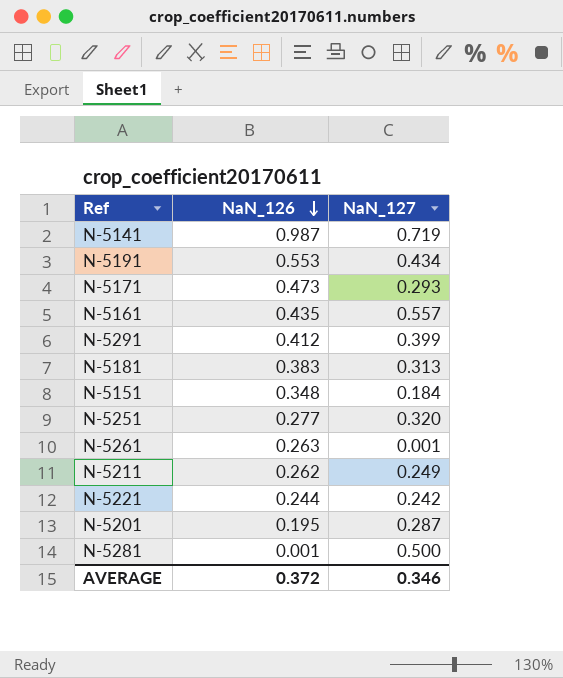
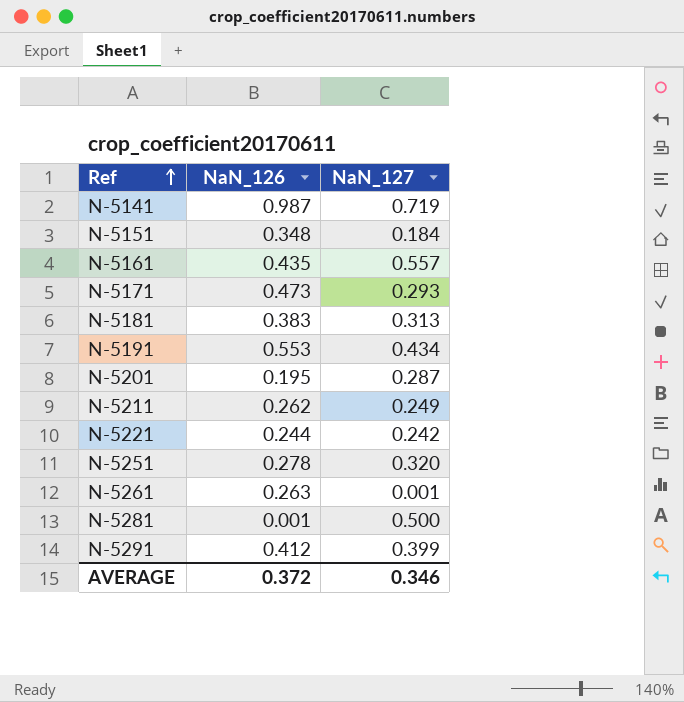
row order: NaN_126 descending -> Ref ascending
N-5251 | NaN_126: 0.277 -> 0.278

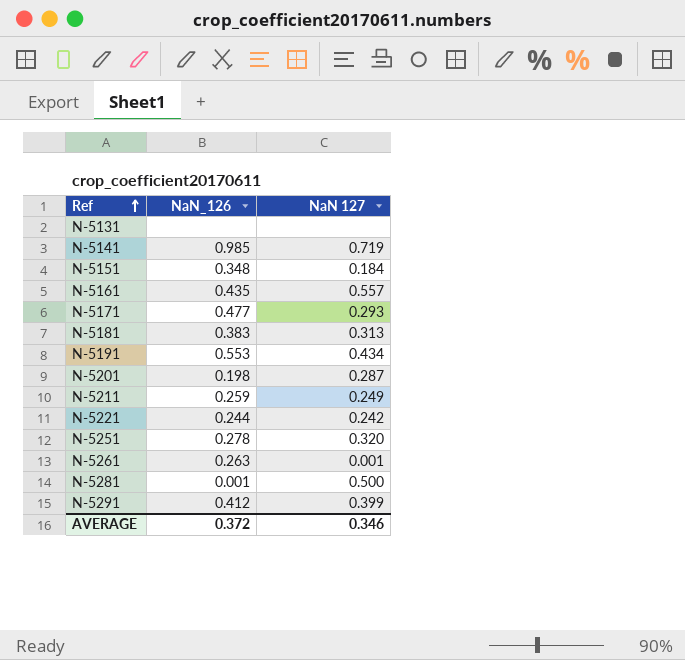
column name: NaN_127 -> NaN 127
row N-5131: none -> none | none
N-5141 | NaN_126: 0.987 -> 0.985
N-5171 | NaN_126: 0.473 -> 0.477
N-5201 | NaN_126: 0.195 -> 0.198
N-5211 | NaN_126: 0.262 -> 0.259

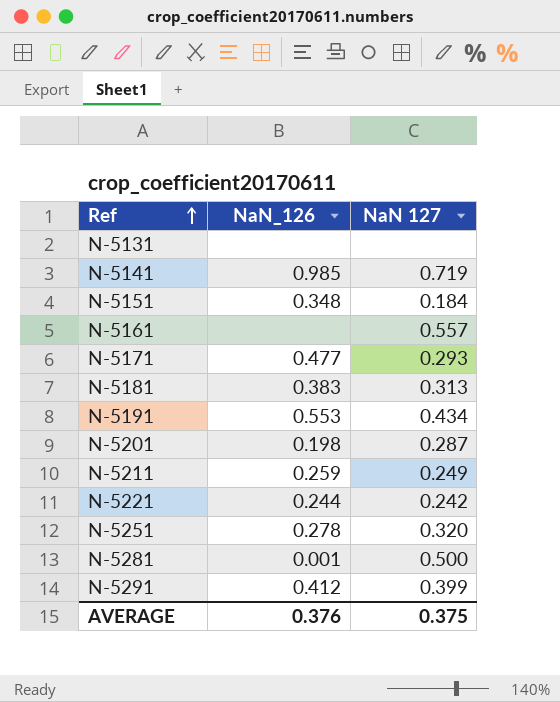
row N-5261: 0.263 | 0.001 -> none
N-5161 | NaN_126: 0.435 -> none
AVERAGE | NaN_126: 0.372 -> 0.376
AVERAGE | NaN 127: 0.346 -> 0.375

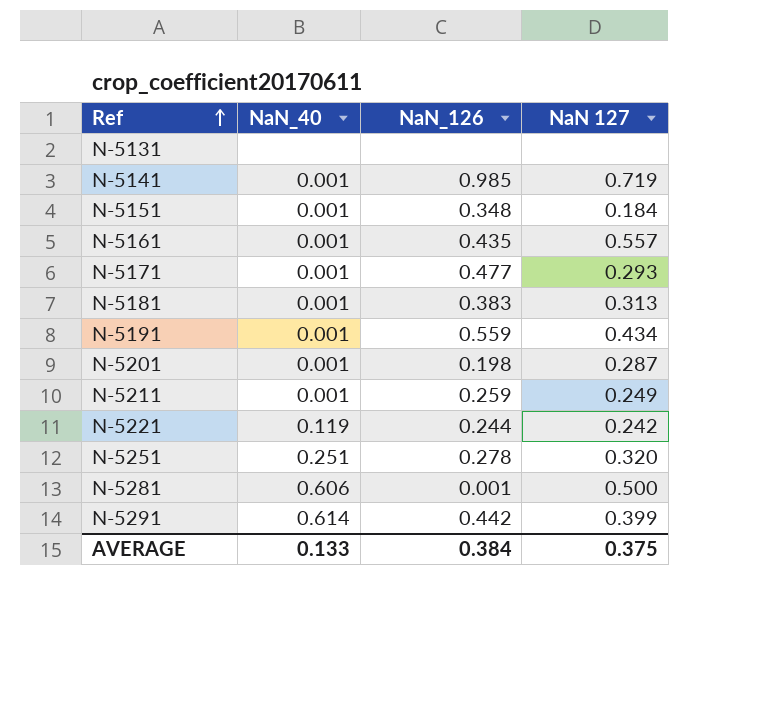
column NaN_40 | position: none -> 2
N-5161 | NaN_126: none -> 0.435
N-5191 | NaN_126: 0.553 -> 0.559
N-5291 | NaN_126: 0.412 -> 0.442
AVERAGE | NaN_126: 0.376 -> 0.384

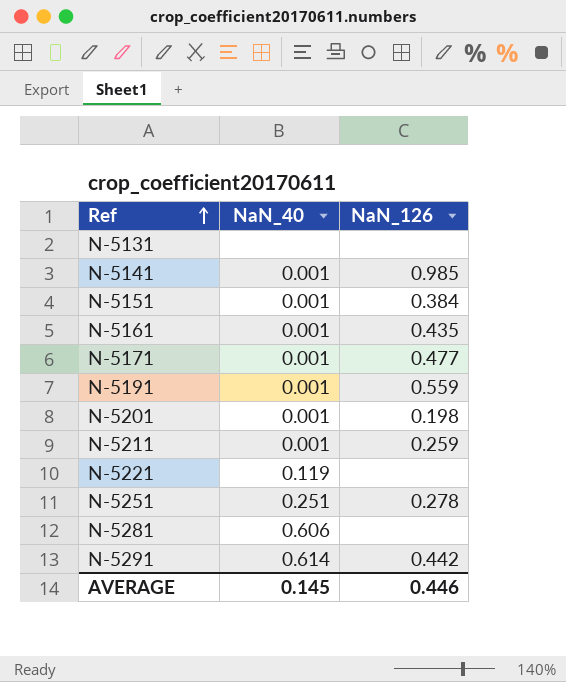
column NaN 127 | position: 4 -> none
row N-5181: 0.001 | 0.383 | 0.313 -> none
N-5151 | NaN_126: 0.348 -> 0.384
N-5221 | NaN_126: 0.244 -> none
N-5281 | NaN_126: 0.001 -> none
AVERAGE | NaN_40: 0.133 -> 0.145
AVERAGE | NaN_126: 0.384 -> 0.446

